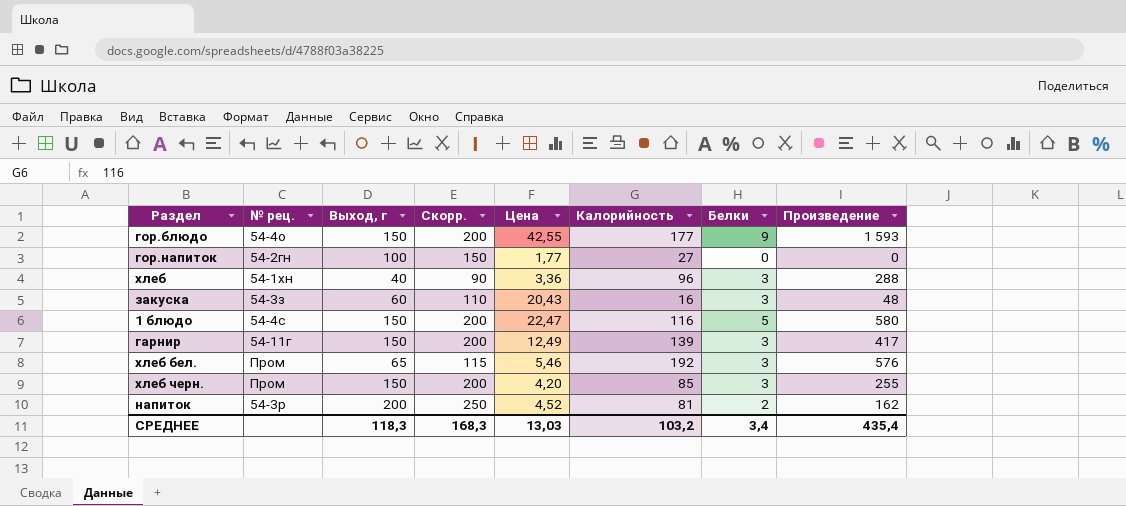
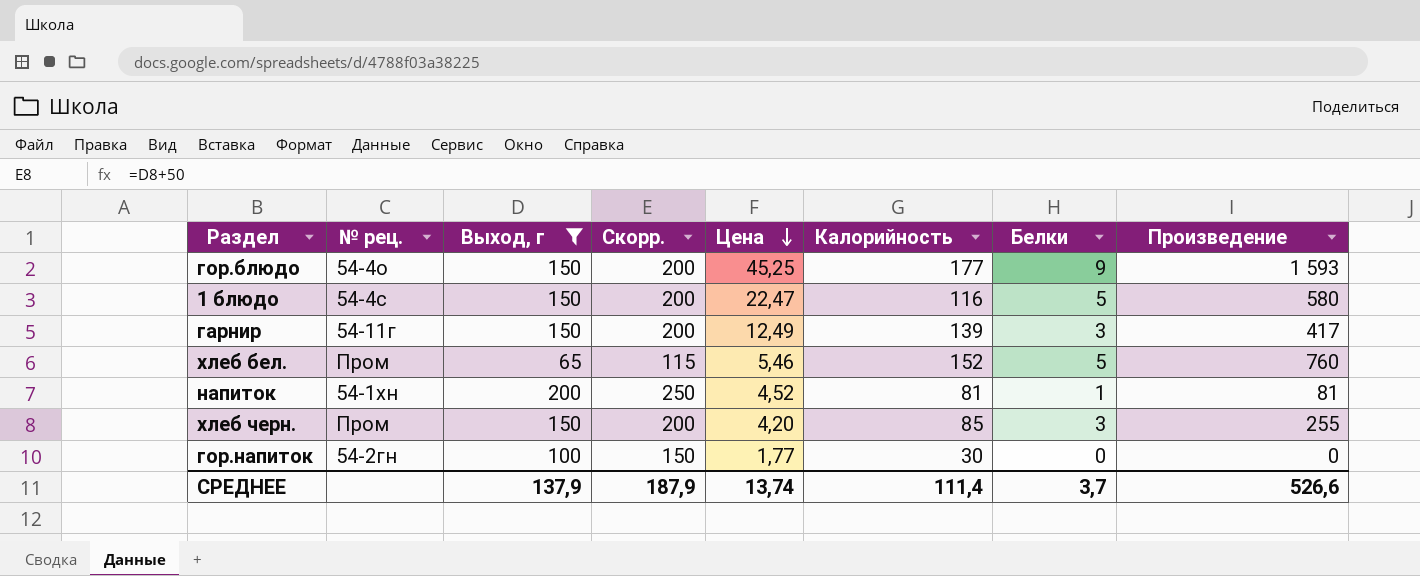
filter: none -> Выход, г >= 65
row order: none -> Цена descending
гор.блюдо | Цена: 42,55 -> 45,25
хлеб бел. | Калорийность: 192 -> 152
хлеб бел. | Белки: 3 -> 5
хлеб бел. | Произведение: 576 -> 760
напиток | № рец.: 54-3р -> 54-1хн
напиток | Белки: 2 -> 1
напиток | Произведение: 162 -> 81
гор.напиток | Калорийность: 27 -> 30
СРЕДНЕЕ | Выход, г: 118,3 -> 137,9
СРЕДНЕЕ | Скорр.: 168,3 -> 187,9
СРЕДНЕЕ | Цена: 13,03 -> 13,74
СРЕДНЕЕ | Калорийность: 103,2 -> 111,4
СРЕДНЕЕ | Белки: 3,4 -> 3,7
СРЕДНЕЕ | Произведение: 435,4 -> 526,6

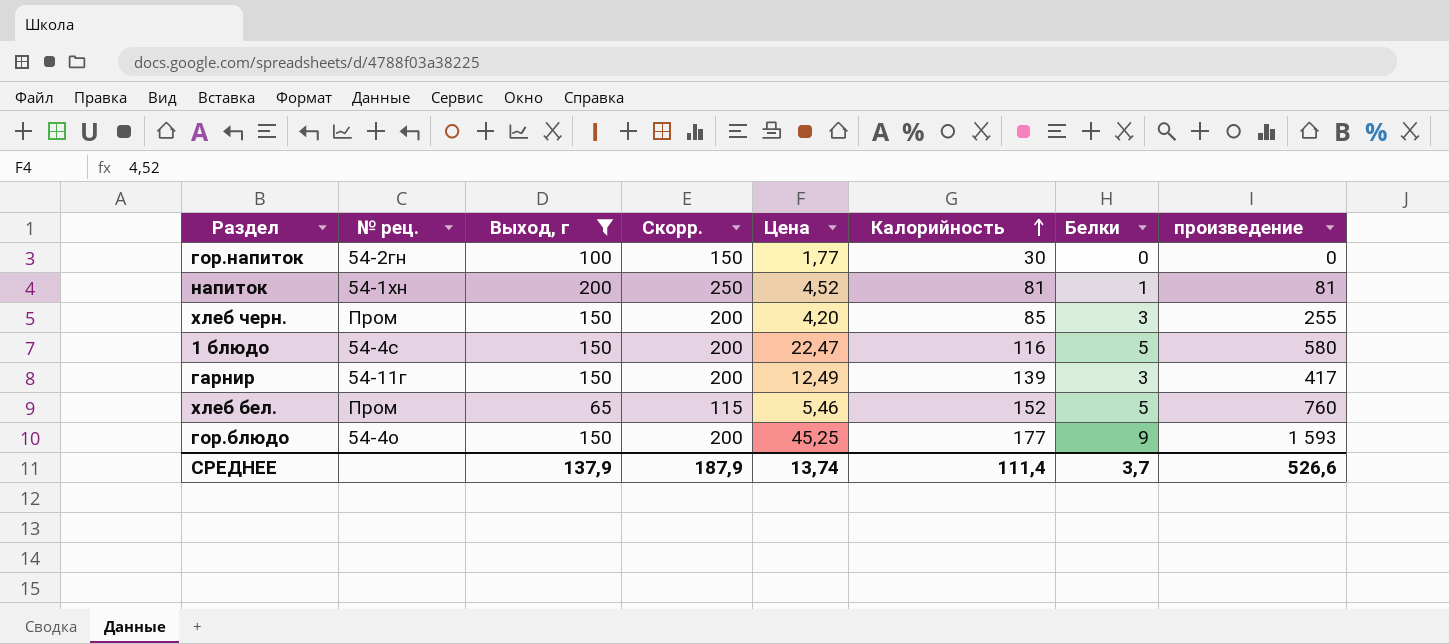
row order: Цена descending -> Калорийность ascending
column name: Произведение -> произведение

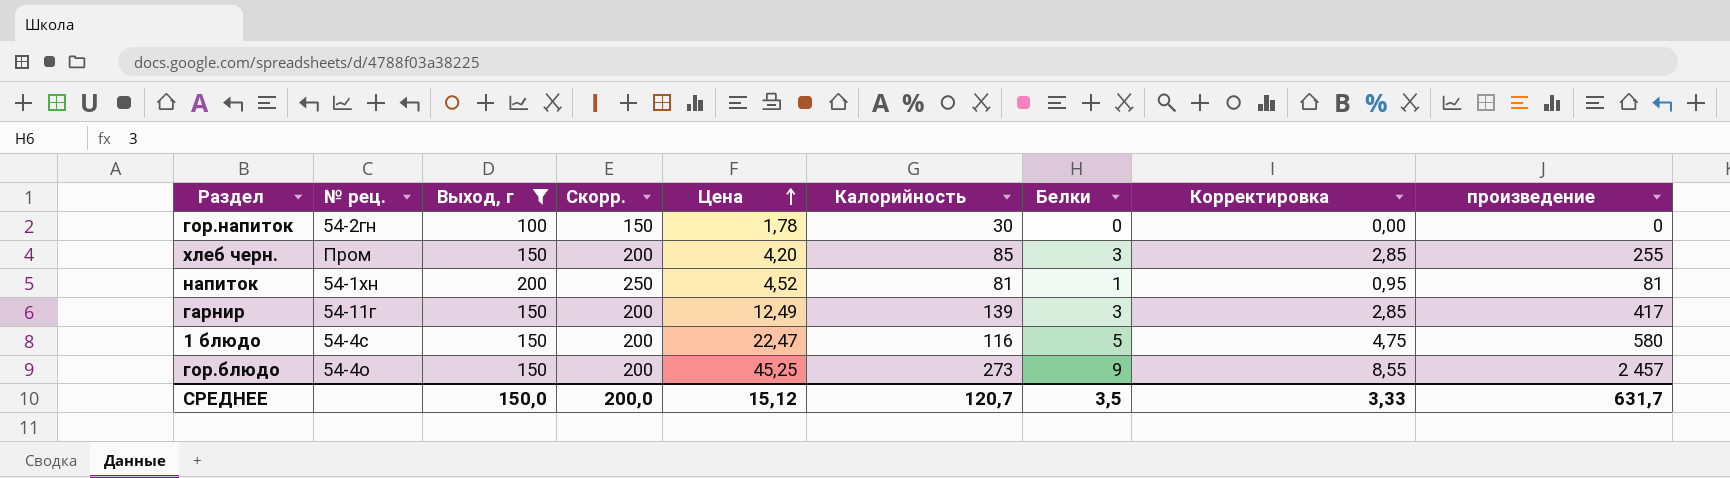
row order: Калорийность ascending -> Цена ascending
column Корректировка | formula: none -> [Белки] * 0,95
row хлеб бел.: Пром | 65 | 115 | 5,46 | 152 | 5 | 760 -> none
гор.напиток | Цена: 1,77 -> 1,78
гор.блюдо | Калорийность: 177 -> 273
гор.блюдо | произведение: 1 593 -> 2 457
СРЕДНЕЕ | Выход, г: 137,9 -> 150,0
СРЕДНЕЕ | Скорр.: 187,9 -> 200,0
СРЕДНЕЕ | Цена: 13,74 -> 15,12
СРЕДНЕЕ | Калорийность: 111,4 -> 120,7
СРЕДНЕЕ | Белки: 3,7 -> 3,5
СРЕДНЕЕ | произведение: 526,6 -> 631,7

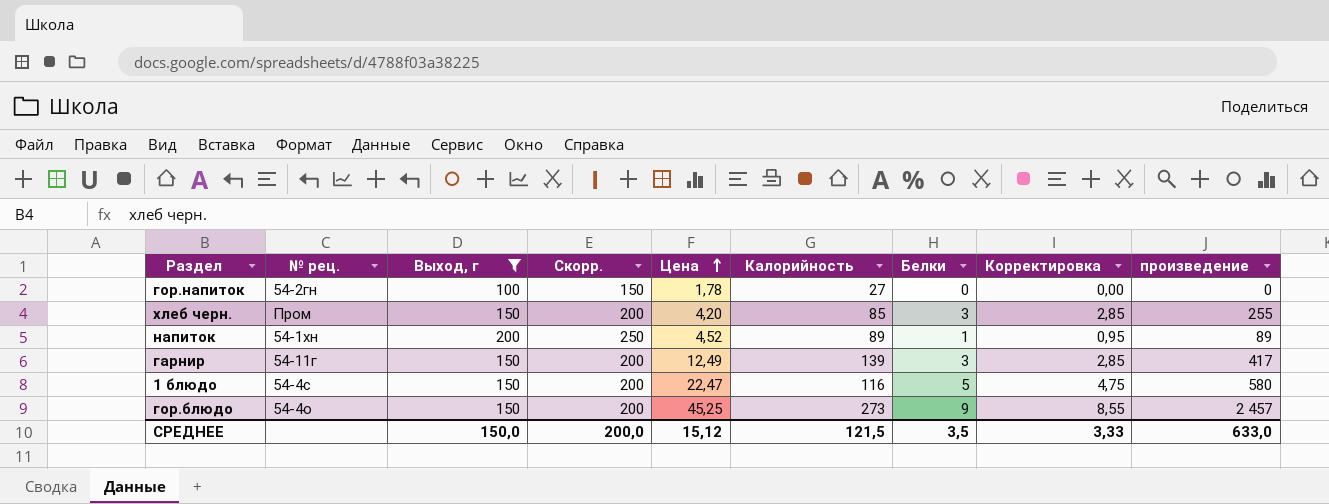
гор.напиток | Калорийность: 30 -> 27
напиток | Калорийность: 81 -> 89
напиток | произведение: 81 -> 89
СРЕДНЕЕ | Калорийность: 120,7 -> 121,5
СРЕДНЕЕ | произведение: 631,7 -> 633,0

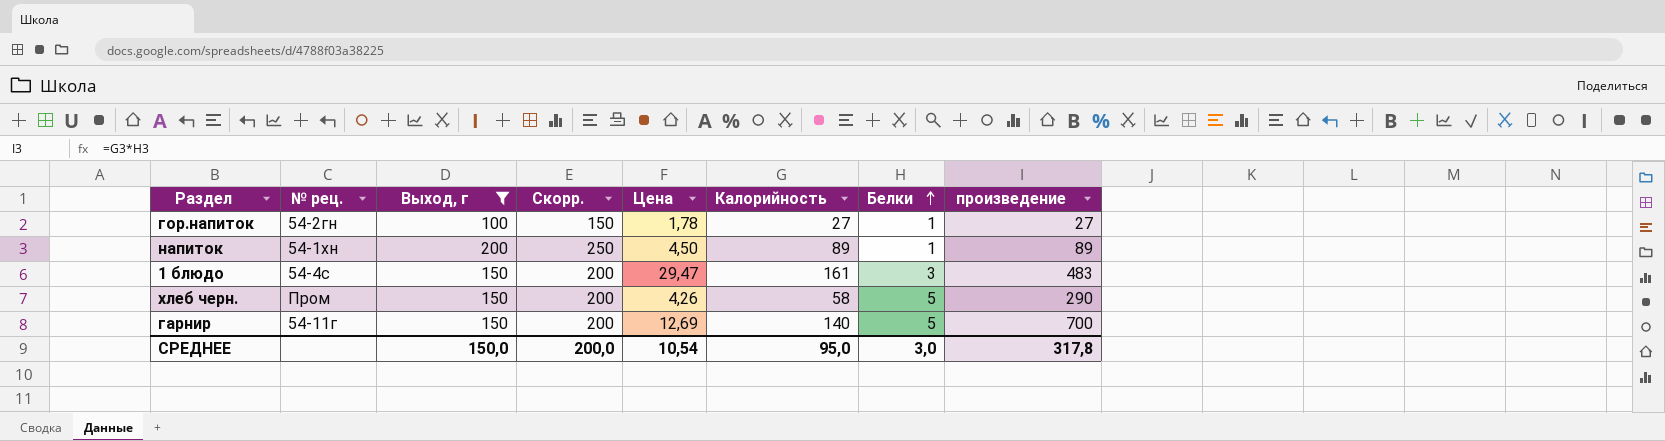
row order: Цена ascending -> Белки ascending
column Корректировка | formula: [Белки] * 0,95 -> none
row гор.блюдо: 54-4о | 150 | 200 | 45,25 | 273 | 9 | 8,55 | 2 457 -> none
гор.напиток | Белки: 0 -> 1
гор.напиток | произведение: 0 -> 27
напиток | Цена: 4,52 -> 4,50
1 блюдо | Цена: 22,47 -> 29,47
1 блюдо | Калорийность: 116 -> 161
1 блюдо | Белки: 5 -> 3
1 блюдо | произведение: 580 -> 483
хлеб черн. | Цена: 4,20 -> 4,26
хлеб черн. | Калорийность: 85 -> 58
хлеб черн. | Белки: 3 -> 5
хлеб черн. | произведение: 255 -> 290
гарнир | Цена: 12,49 -> 12,69
гарнир | Калорийность: 139 -> 140
гарнир | Белки: 3 -> 5
гарнир | произведение: 417 -> 700
СРЕДНЕЕ | Цена: 15,12 -> 10,54
СРЕДНЕЕ | Калорийность: 121,5 -> 95,0
СРЕДНЕЕ | Белки: 3,5 -> 3,0
СРЕДНЕЕ | произведение: 633,0 -> 317,8

